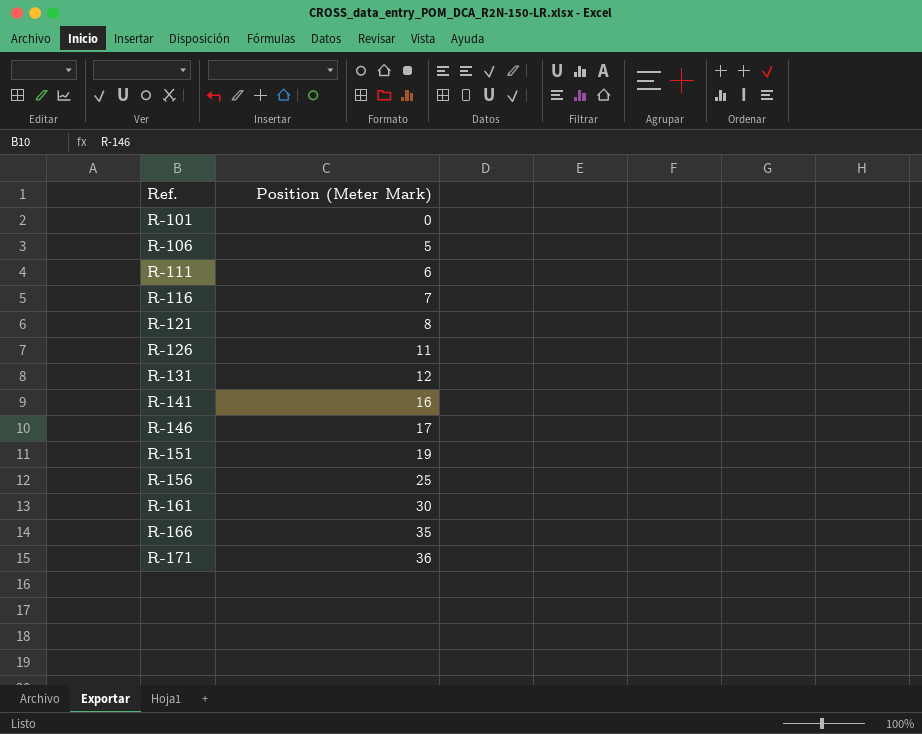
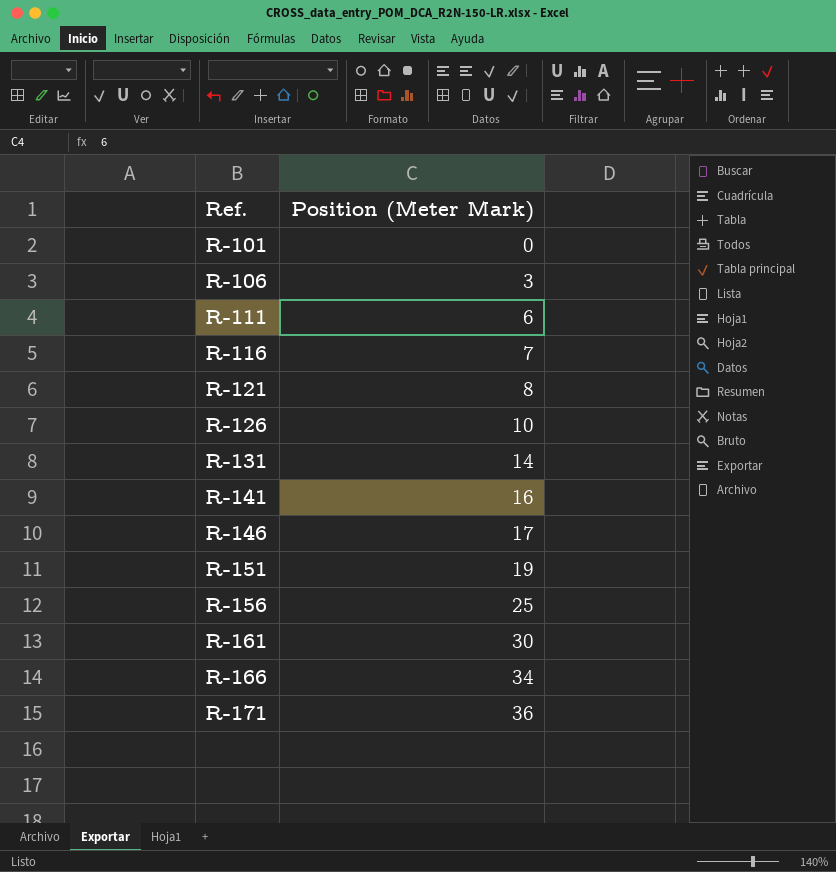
R-106 | Position (Meter Mark): 5 -> 3
R-126 | Position (Meter Mark): 11 -> 10
R-131 | Position (Meter Mark): 12 -> 14
R-166 | Position (Meter Mark): 35 -> 34

